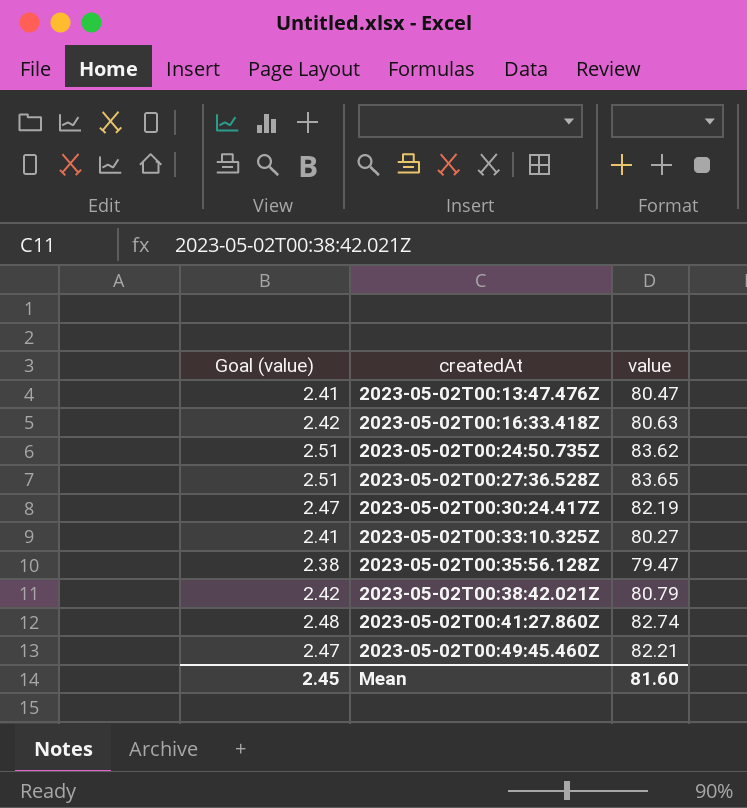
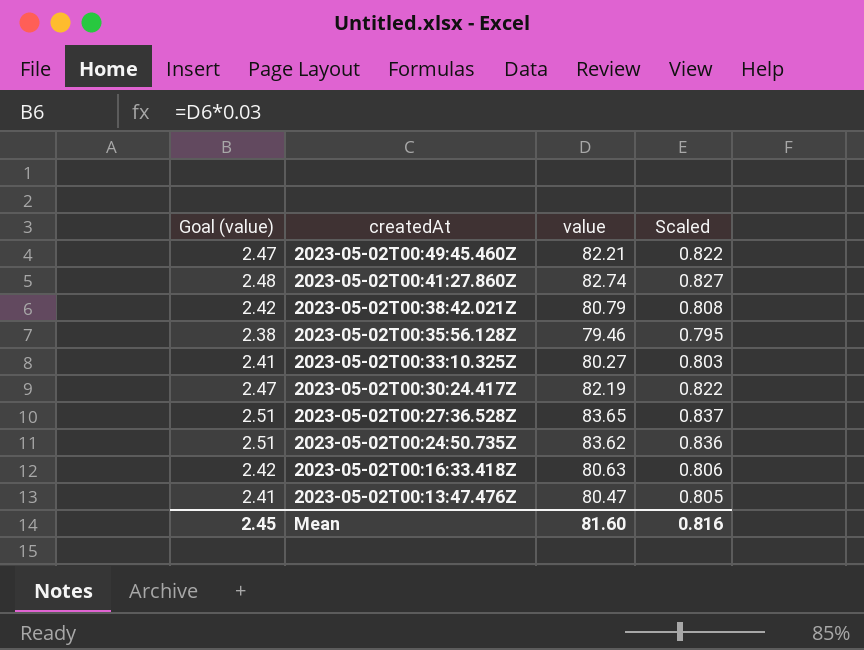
row order: createdAt ascending -> createdAt descending
column Scaled | formula: none -> [value] * 0.01
2023-05-02T00:35:56.128Z | value: 79.47 -> 79.46

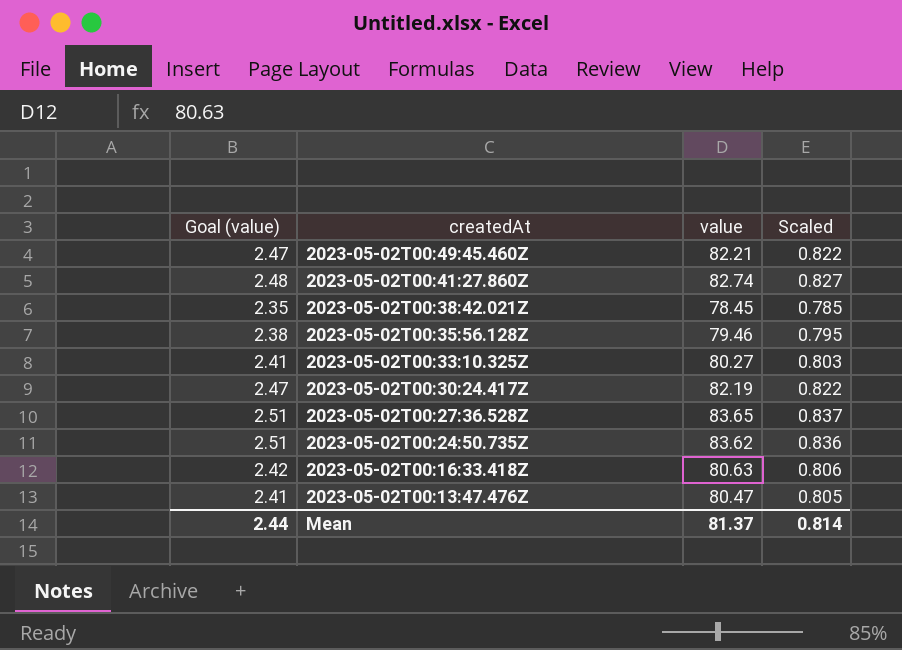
2023-05-02T00:38:42.021Z | Goal (value): 2.42 -> 2.35
2023-05-02T00:38:42.021Z | value: 80.79 -> 78.45
2023-05-02T00:38:42.021Z | Scaled: 0.808 -> 0.785
Mean | Goal (value): 2.45 -> 2.44
Mean | value: 81.60 -> 81.37
Mean | Scaled: 0.816 -> 0.814

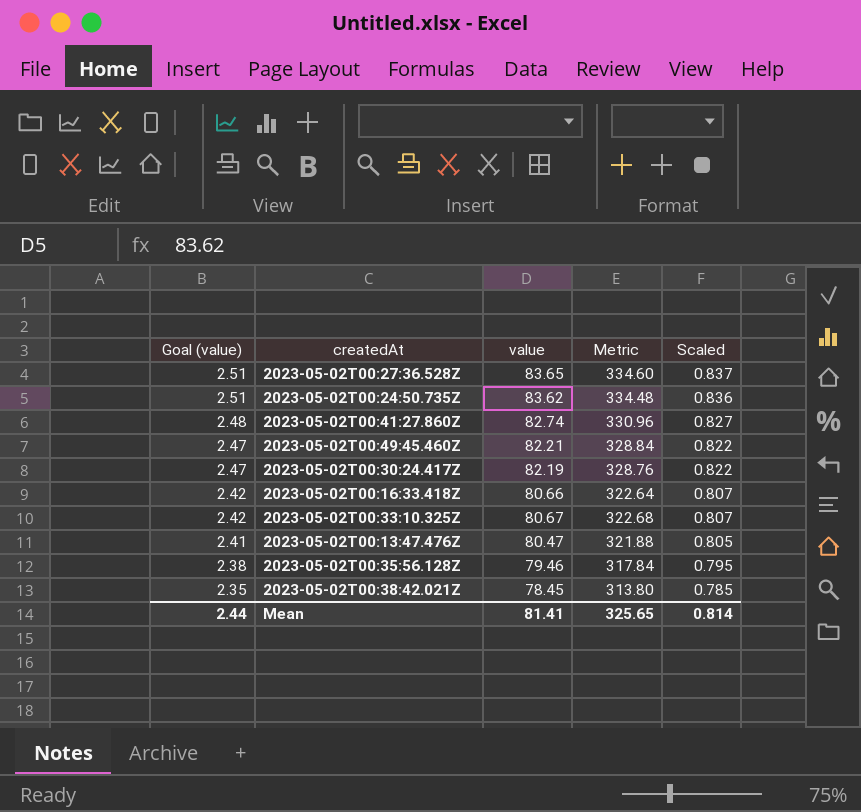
row order: createdAt descending -> Goal (value) descending
column Metric | formula: none -> [value] * 4
2023-05-02T00:16:33.418Z | value: 80.63 -> 80.66
2023-05-02T00:16:33.418Z | Scaled: 0.806 -> 0.807
2023-05-02T00:33:10.325Z | Goal (value): 2.41 -> 2.42
2023-05-02T00:33:10.325Z | value: 80.27 -> 80.67
2023-05-02T00:33:10.325Z | Scaled: 0.803 -> 0.807
Mean | value: 81.37 -> 81.41

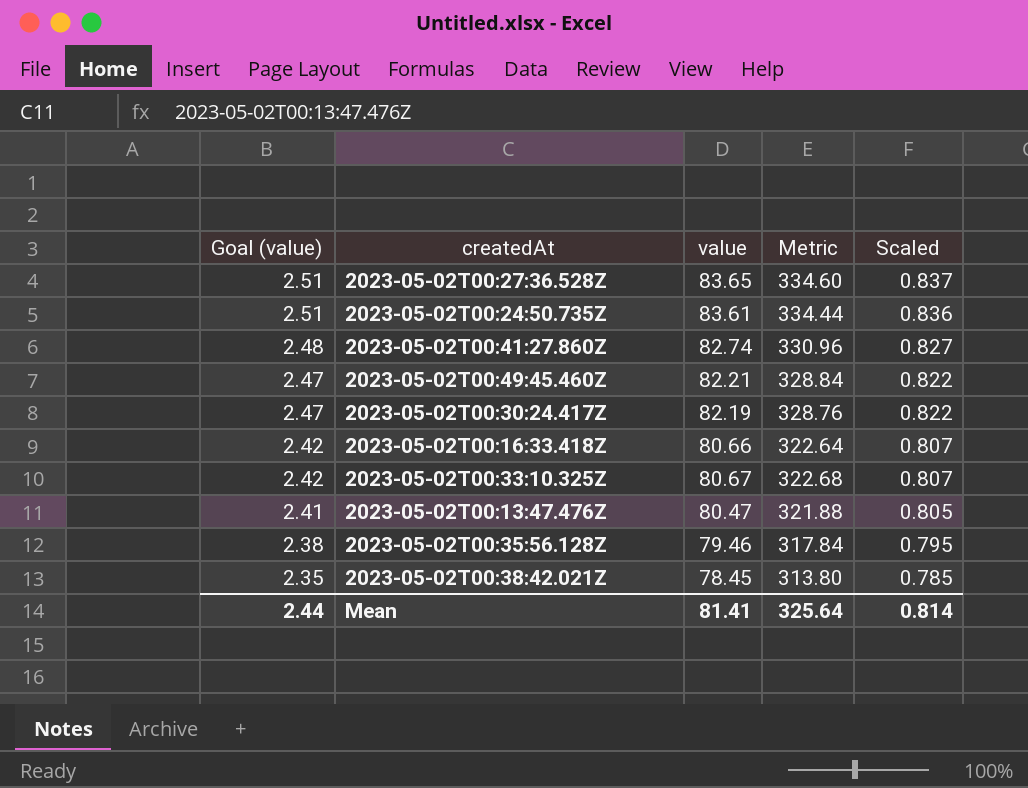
2023-05-02T00:24:50.735Z | value: 83.62 -> 83.61
2023-05-02T00:24:50.735Z | Metric: 334.48 -> 334.44
Mean | Metric: 325.65 -> 325.64

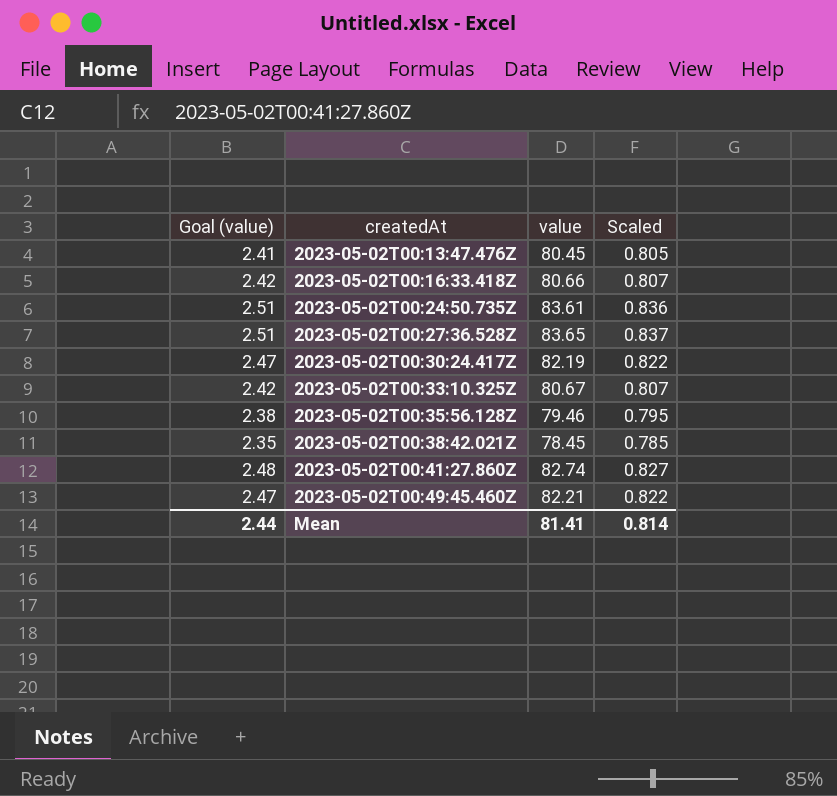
row order: Goal (value) descending -> createdAt ascending
column Metric | formula: [value] * 4 -> none
2023-05-02T00:13:47.476Z | value: 80.47 -> 80.45

